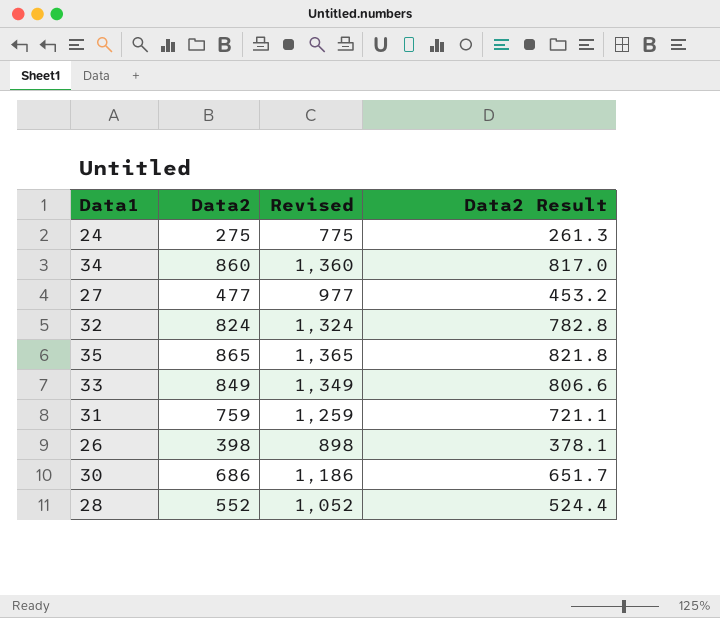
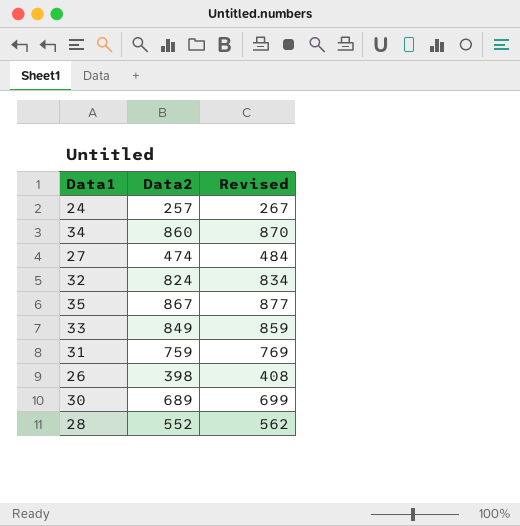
column Data2 Result | formula: [Data2] * 0.95 -> none
column Revised | formula: [Data2] + 500 -> [Data2] + 10
24 | Data2: 275 -> 257
27 | Data2: 477 -> 474
35 | Data2: 865 -> 867
30 | Data2: 686 -> 689

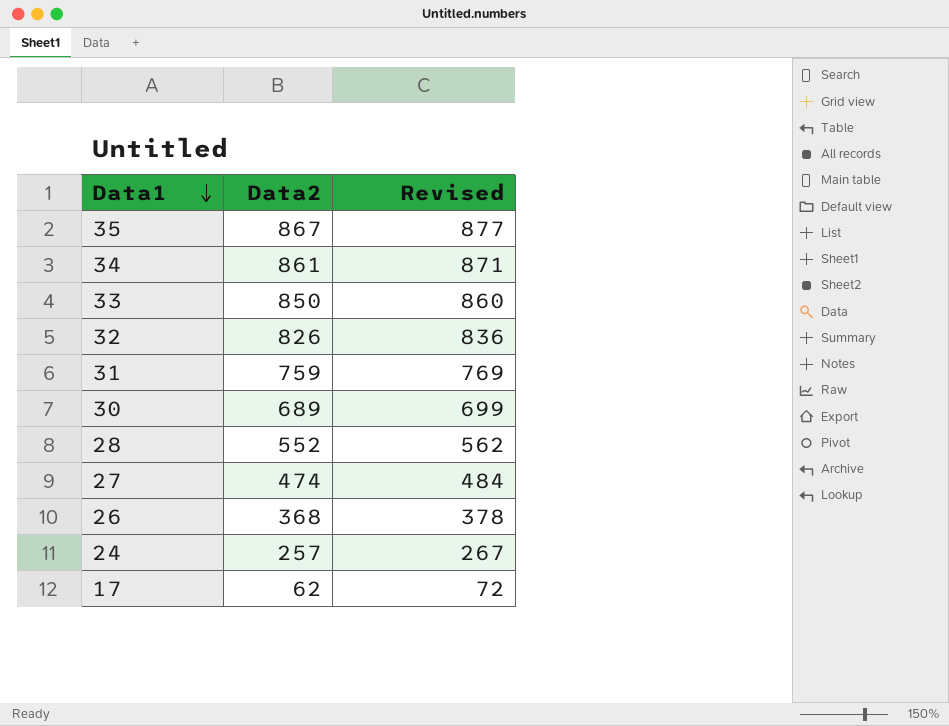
row order: none -> Data1 descending
34 | Data2: 860 -> 861
34 | Revised: 870 -> 871
33 | Data2: 849 -> 850
33 | Revised: 859 -> 860
32 | Data2: 824 -> 826
32 | Revised: 834 -> 836
26 | Data2: 398 -> 368
26 | Revised: 408 -> 378
row 17: none -> 62 | 72

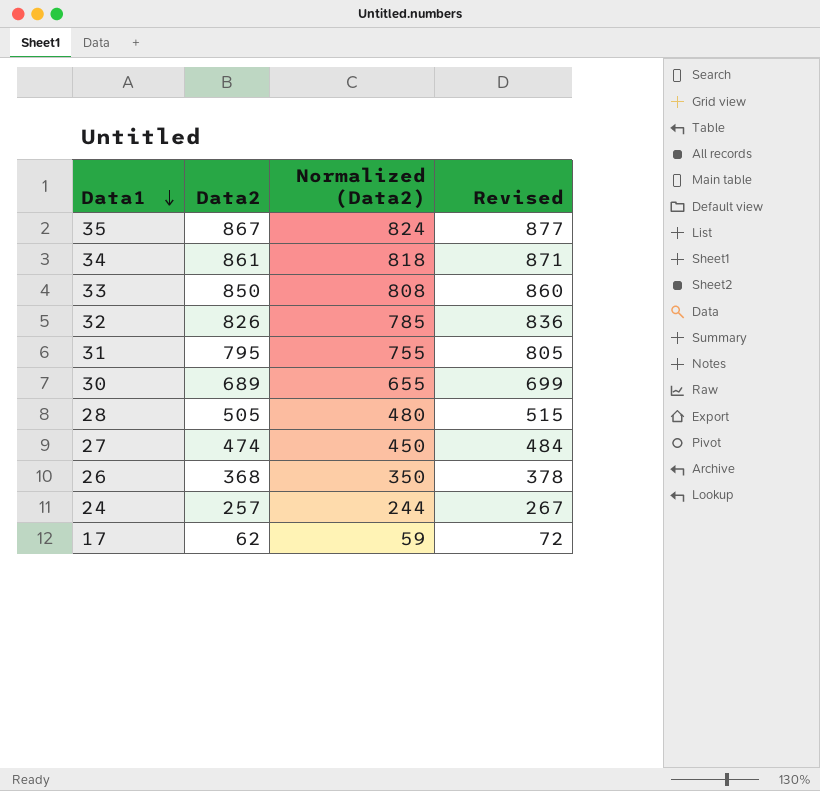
column Normalized (Data2) | formula: none -> [Data2] * 0.95
31 | Data2: 759 -> 795
31 | Revised: 769 -> 805
28 | Data2: 552 -> 505
28 | Revised: 562 -> 515

